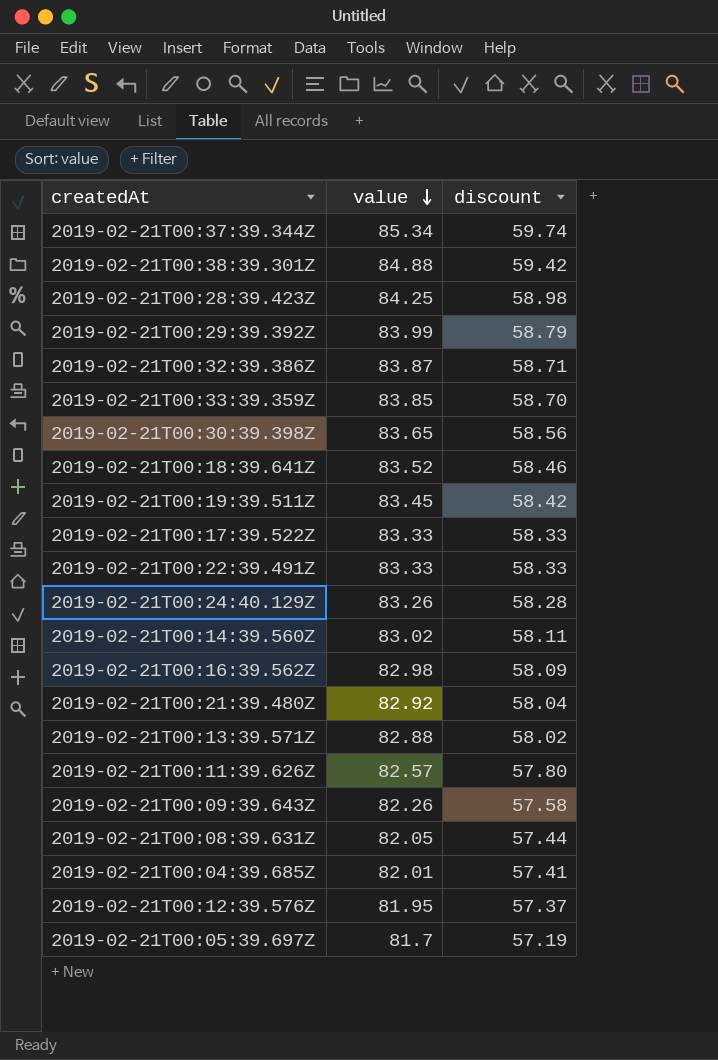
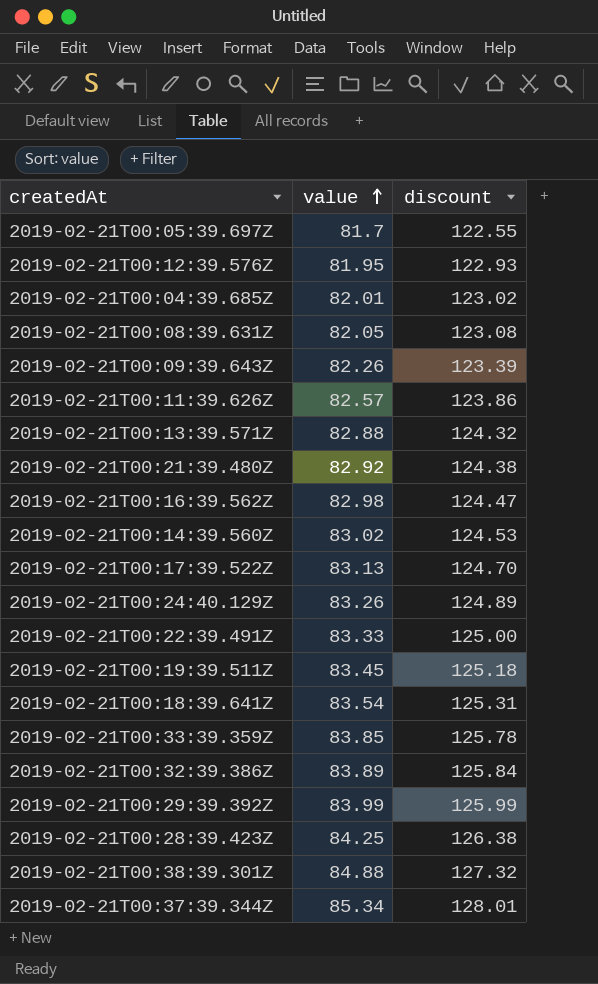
row order: value descending -> value ascending
column discount | formula: [value] * 0.7 -> [value] * 1.5
row 2019-02-21T00:30:39.398Z: 83.65 | 58.56 -> none
2019-02-21T00:17:39.522Z | value: 83.33 -> 83.13
2019-02-21T00:18:39.641Z | value: 83.52 -> 83.54
2019-02-21T00:32:39.386Z | value: 83.87 -> 83.89

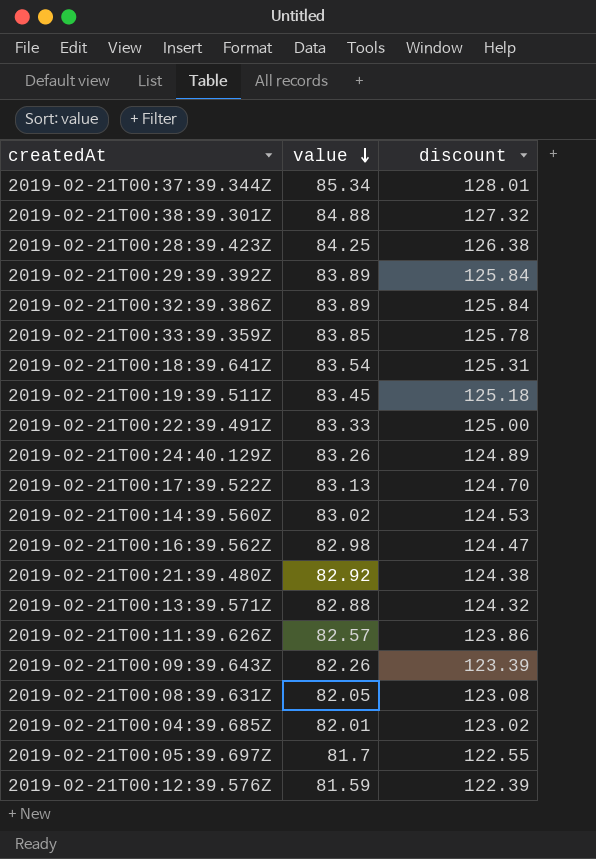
row order: value ascending -> value descending
2019-02-21T00:29:39.392Z | value: 83.99 -> 83.89
2019-02-21T00:29:39.392Z | discount: 125.99 -> 125.84
2019-02-21T00:12:39.576Z | value: 81.95 -> 81.59
2019-02-21T00:12:39.576Z | discount: 122.93 -> 122.39

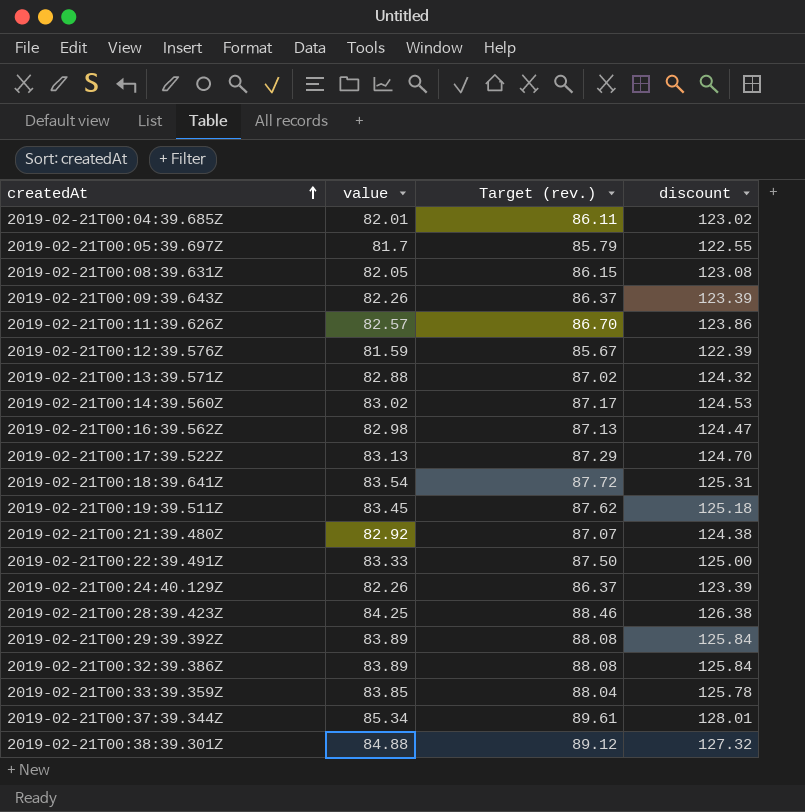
row order: value descending -> createdAt ascending
column Target (rev.) | formula: none -> [value] * 1.05
2019-02-21T00:24:40.129Z | value: 83.26 -> 82.26
2019-02-21T00:24:40.129Z | discount: 124.89 -> 123.39

